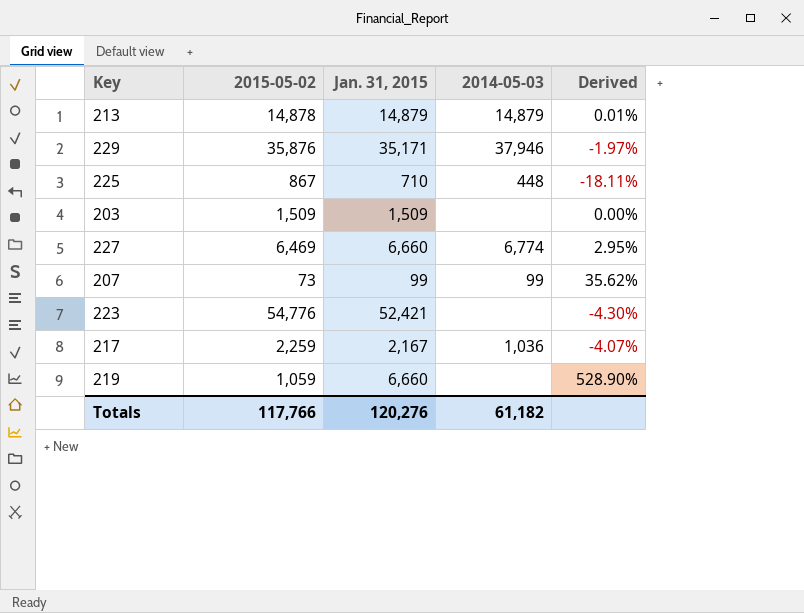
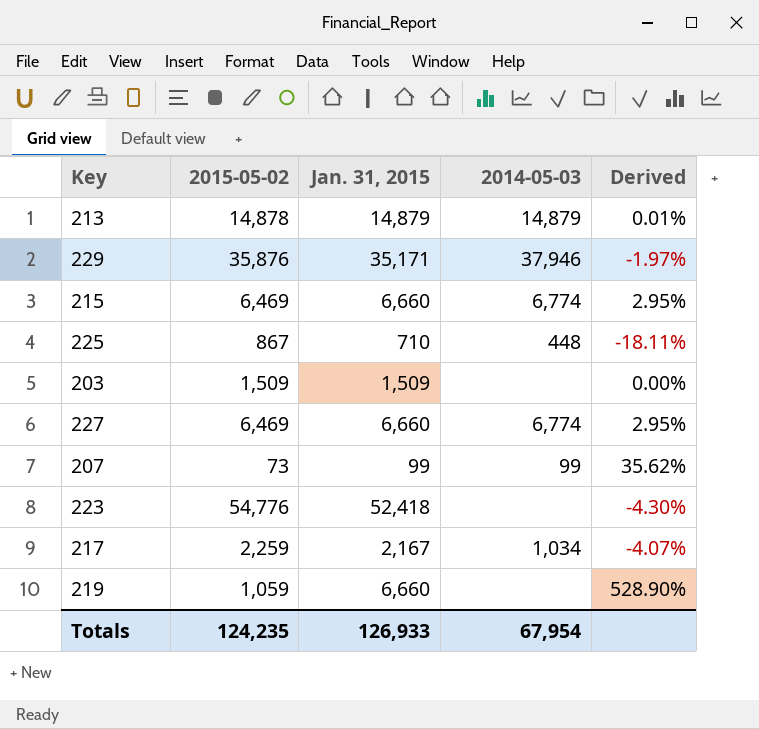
row 215: none -> 6,469 | 6,660 | 6,774 | 2.95%
223 | Jan. 31, 2015: 52,421 -> 52,418
217 | 2014-05-03: 1,036 -> 1,034
Totals | 2015-05-02: 117,766 -> 124,235
Totals | Jan. 31, 2015: 120,276 -> 126,933
Totals | 2014-05-03: 61,182 -> 67,954

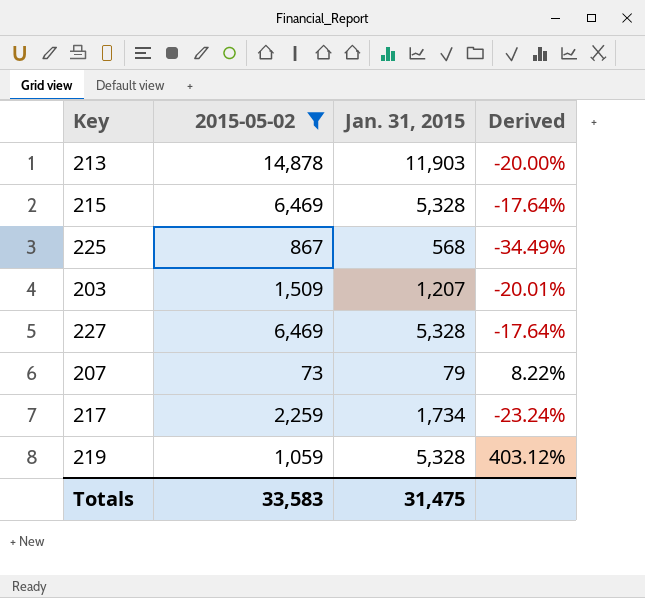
filter: none -> 2015-05-02 <= 14,878
column 2014-05-03 | position: 4 -> none
213 | Jan. 31, 2015: 14,879 -> 11,903
213 | Derived: 0.01% -> -20.00%
215 | Jan. 31, 2015: 6,660 -> 5,328
215 | Derived: 2.95% -> -17.64%
225 | Jan. 31, 2015: 710 -> 568
225 | Derived: -18.11% -> -34.49%
203 | Jan. 31, 2015: 1,509 -> 1,207
203 | Derived: 0.00% -> -20.01%
227 | Jan. 31, 2015: 6,660 -> 5,328
227 | Derived: 2.95% -> -17.64%
207 | Jan. 31, 2015: 99 -> 79
207 | Derived: 35.62% -> 8.22%
217 | Jan. 31, 2015: 2,167 -> 1,734
217 | Derived: -4.07% -> -23.24%
219 | Jan. 31, 2015: 6,660 -> 5,328
219 | Derived: 528.90% -> 403.12%
Totals | 2015-05-02: 124,235 -> 33,583
Totals | Jan. 31, 2015: 126,933 -> 31,475

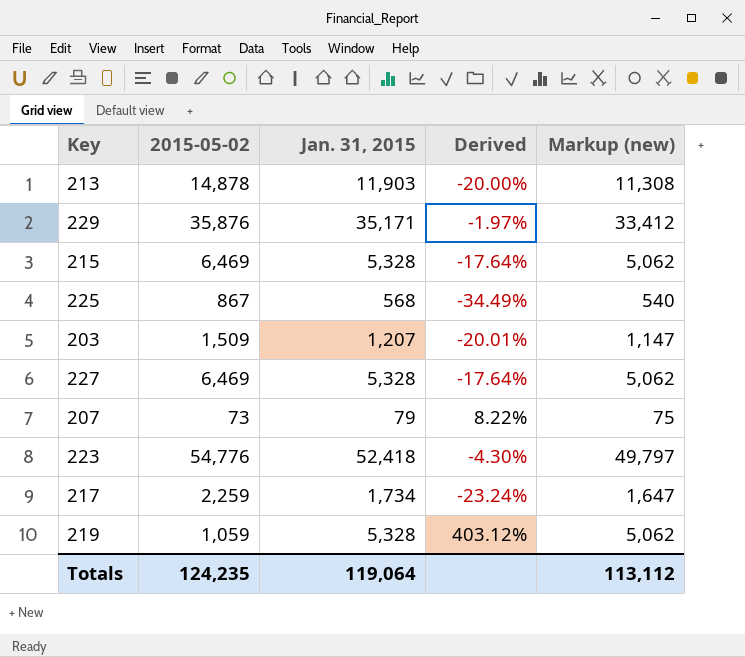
filter: 2015-05-02 <= 14,878 -> none
column Markup (new) | formula: none -> [Jan. 31, 2015] * 0.95
Totals | 2015-05-02: 33,583 -> 124,235
Totals | Jan. 31, 2015: 31,475 -> 119,064

